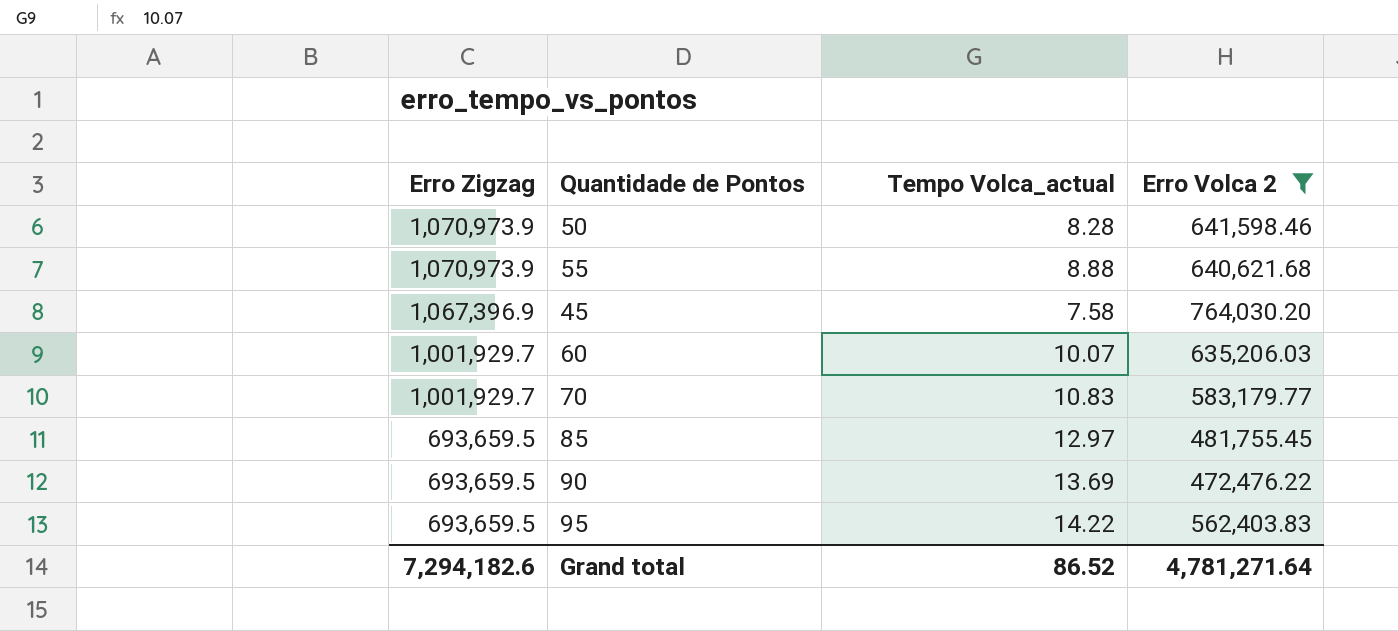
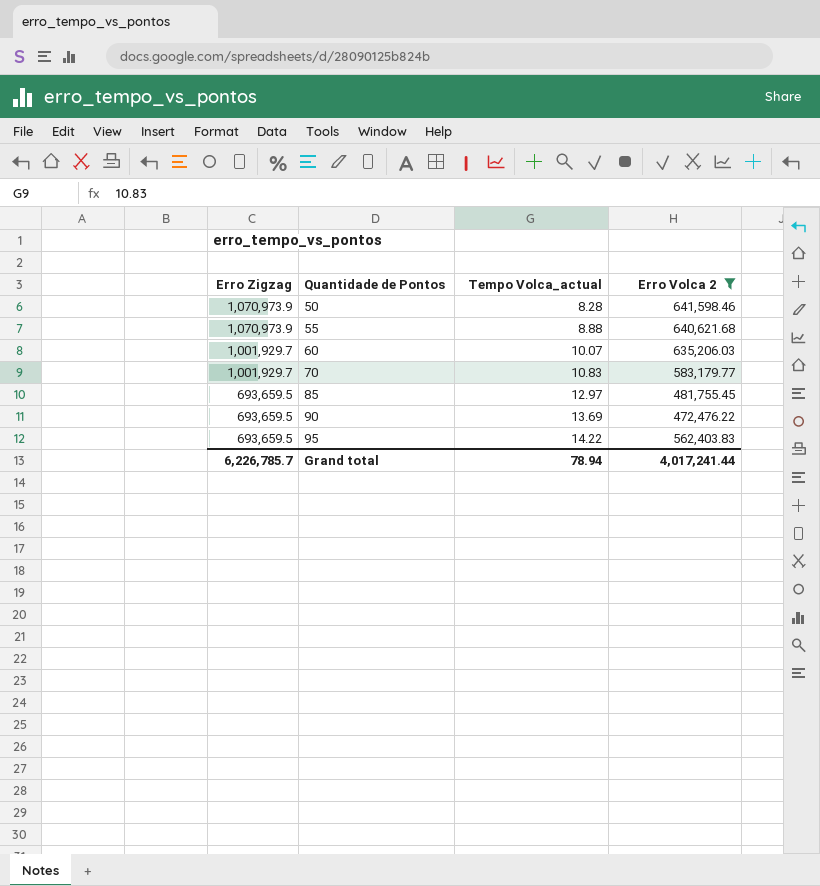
row 45: 1,067,396.9 | 7.58 | 764,030.20 -> none
Grand total | Erro Zigzag: 7,294,182.6 -> 6,226,785.7
Grand total | Tempo Volca_actual: 86.52 -> 78.94
Grand total | Erro Volca 2: 4,781,271.64 -> 4,017,241.44

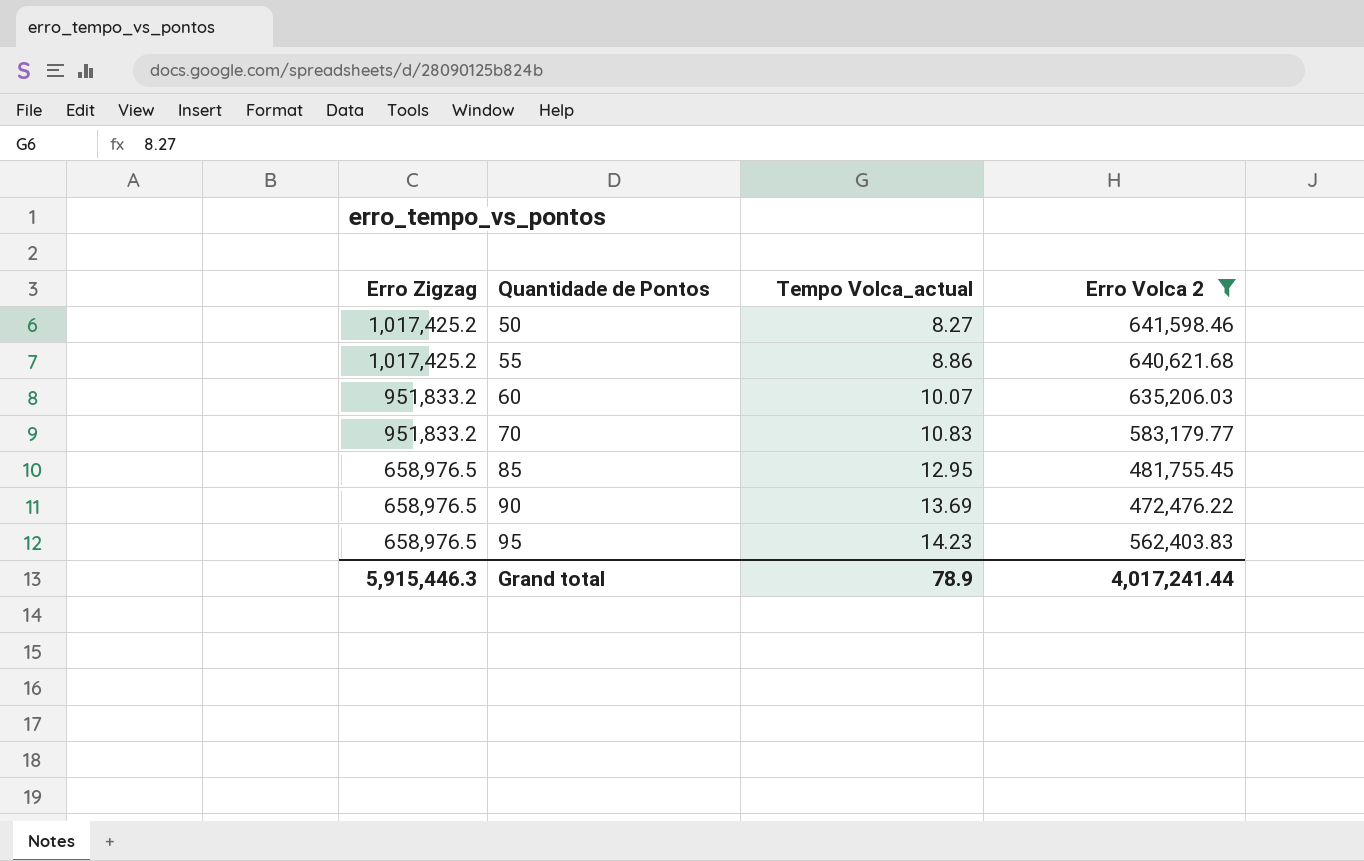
50 | Erro Zigzag: 1,070,973.9 -> 1,017,425.2
50 | Tempo Volca_actual: 8.28 -> 8.27
55 | Erro Zigzag: 1,070,973.9 -> 1,017,425.2
55 | Tempo Volca_actual: 8.88 -> 8.86
60 | Erro Zigzag: 1,001,929.7 -> 951,833.2
70 | Erro Zigzag: 1,001,929.7 -> 951,833.2
85 | Erro Zigzag: 693,659.5 -> 658,976.5
85 | Tempo Volca_actual: 12.97 -> 12.95
90 | Erro Zigzag: 693,659.5 -> 658,976.5
95 | Erro Zigzag: 693,659.5 -> 658,976.5
95 | Tempo Volca_actual: 14.22 -> 14.23
Grand total | Erro Zigzag: 6,226,785.7 -> 5,915,446.3
Grand total | Tempo Volca_actual: 78.94 -> 78.9

